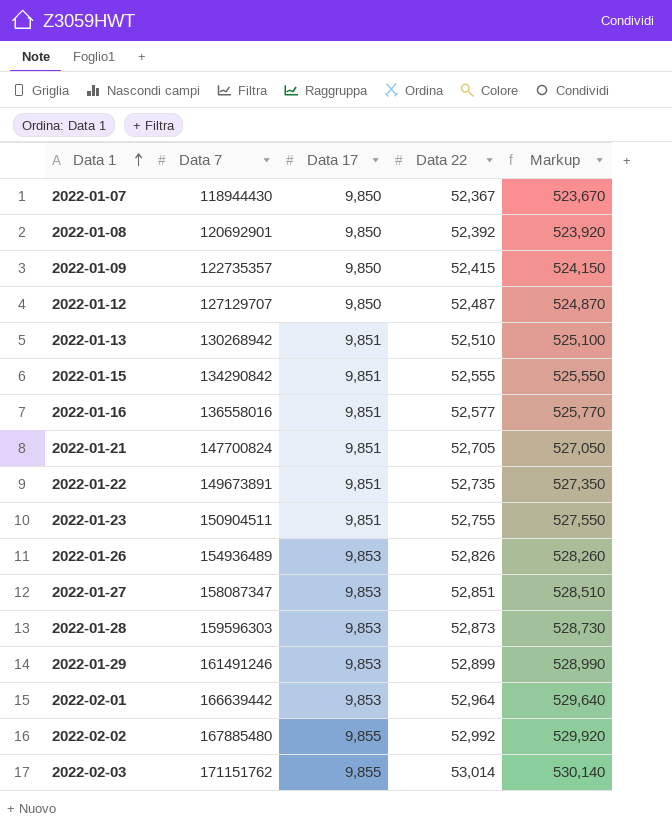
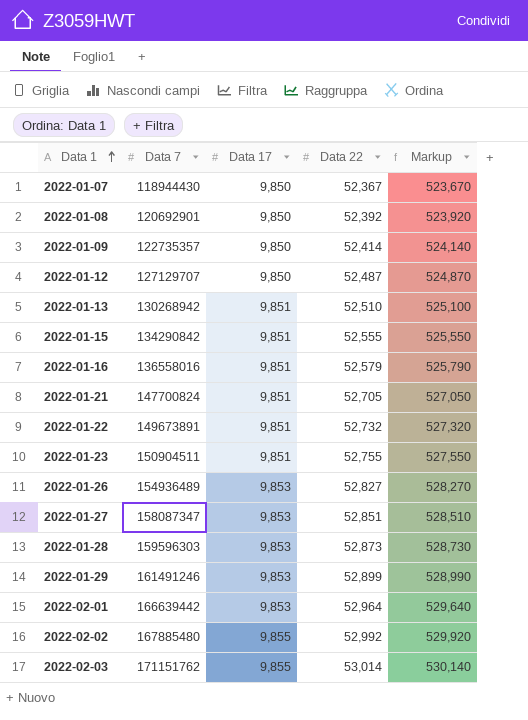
2022-01-09 | Data 22: 52,415 -> 52,414
2022-01-09 | Markup: 524,150 -> 524,140
2022-01-16 | Data 22: 52,577 -> 52,579
2022-01-16 | Markup: 525,770 -> 525,790
2022-01-22 | Data 22: 52,735 -> 52,732
2022-01-22 | Markup: 527,350 -> 527,320
2022-01-26 | Data 22: 52,826 -> 52,827
2022-01-26 | Markup: 528,260 -> 528,270

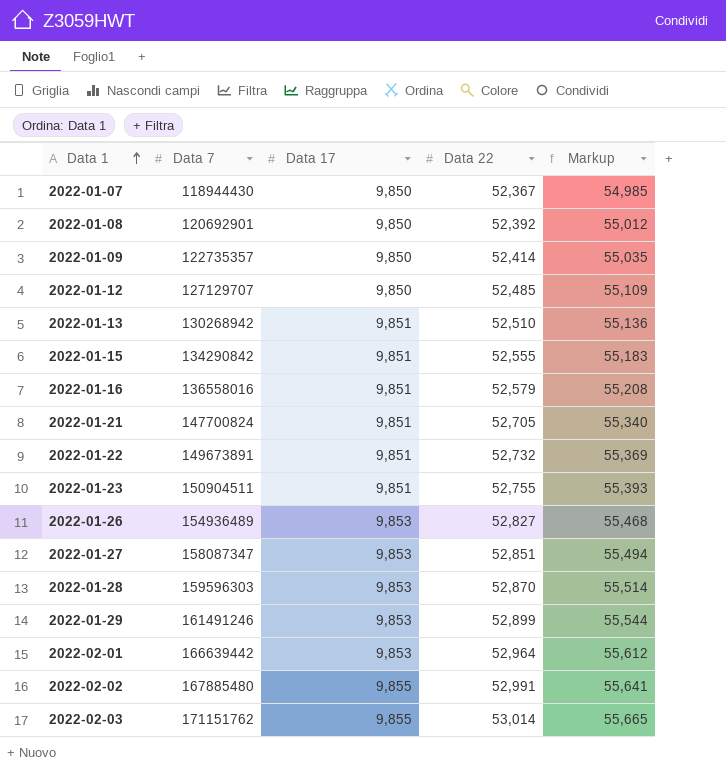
column Markup | formula: [Data 22] * 10 -> [Data 22] * 1.05
2022-01-12 | Data 22: 52,487 -> 52,485
2022-01-28 | Data 22: 52,873 -> 52,870
2022-02-02 | Data 22: 52,992 -> 52,991

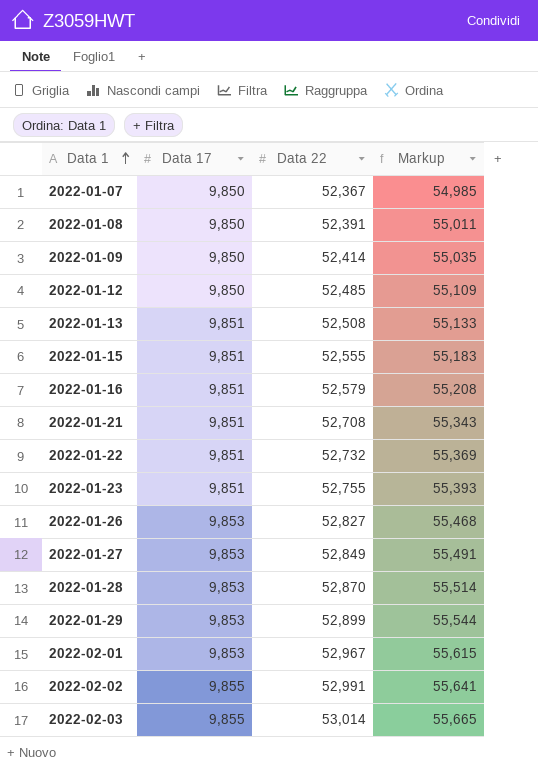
column Data 7 | position: 2 -> none
2022-01-08 | Data 22: 52,392 -> 52,391
2022-01-08 | Markup: 55,012 -> 55,011
2022-01-13 | Data 22: 52,510 -> 52,508
2022-01-13 | Markup: 55,136 -> 55,133
2022-01-21 | Data 22: 52,705 -> 52,708
2022-01-21 | Markup: 55,340 -> 55,343
2022-01-27 | Data 22: 52,851 -> 52,849
2022-01-27 | Markup: 55,494 -> 55,491
2022-02-01 | Data 22: 52,964 -> 52,967
2022-02-01 | Markup: 55,612 -> 55,615

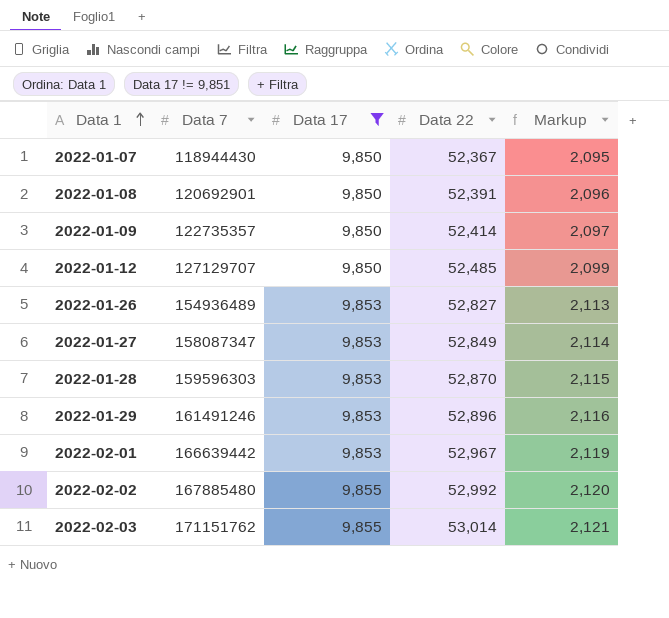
filter: none -> Data 17 != 9,851
column Data 7 | position: none -> 2
column Markup | formula: [Data 22] * 1.05 -> [Data 22] * 0.04
2022-01-29 | Data 22: 52,899 -> 52,896
2022-02-02 | Data 22: 52,991 -> 52,992

